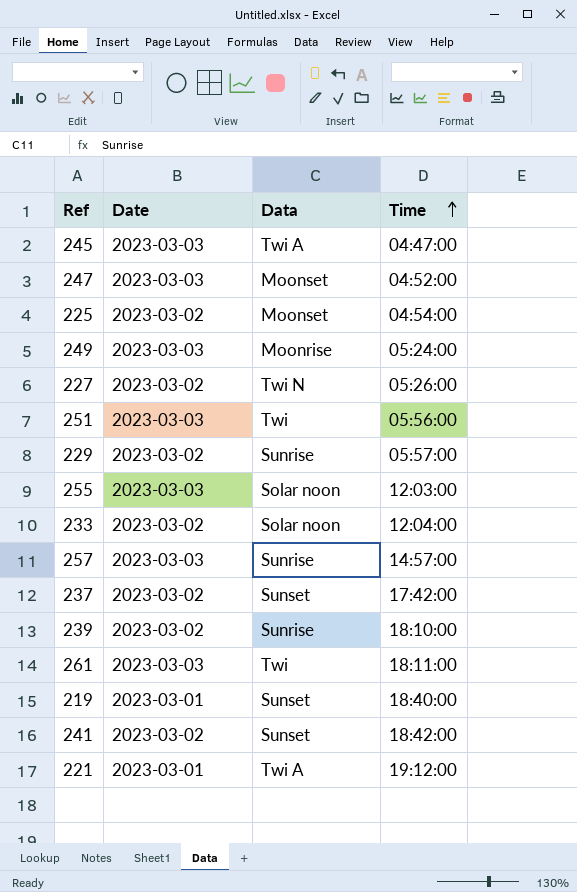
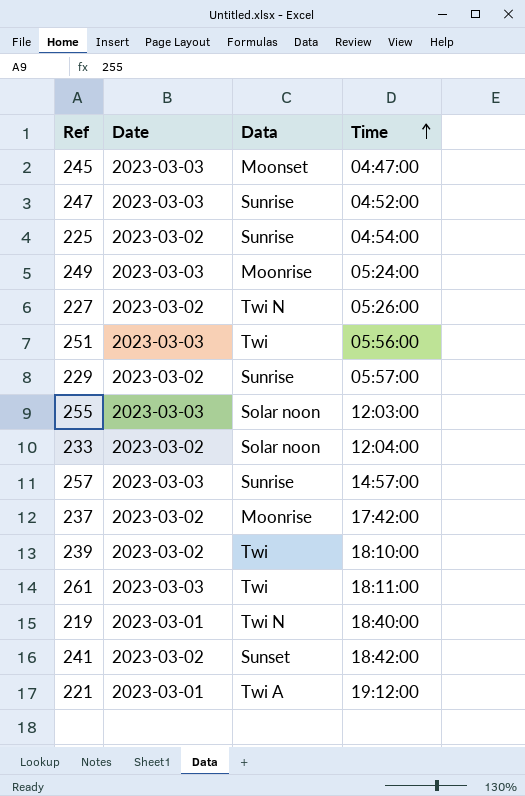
245 | Data: Twi A -> Moonset
247 | Data: Moonset -> Sunrise
225 | Data: Moonset -> Sunrise
237 | Data: Sunset -> Moonrise
239 | Data: Sunrise -> Twi
219 | Data: Sunset -> Twi N

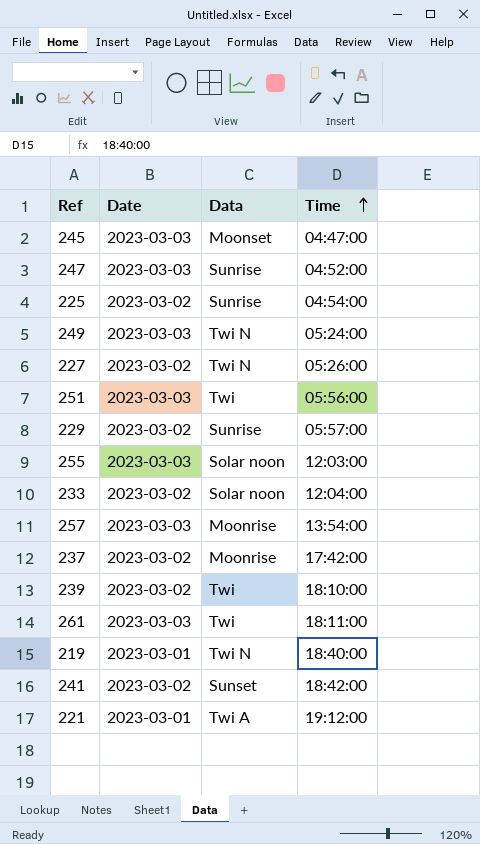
249 | Data: Moonrise -> Twi N
257 | Data: Sunrise -> Moonrise
257 | Time: 14:57:00 -> 13:54:00

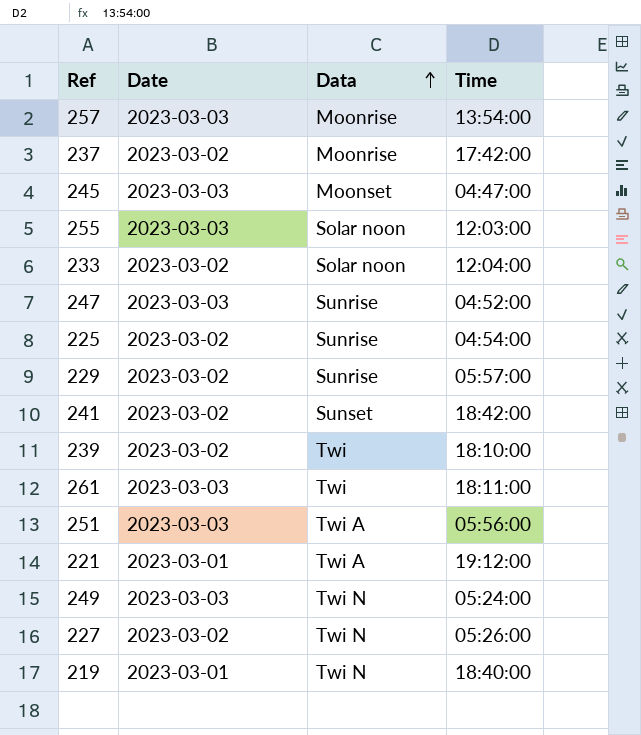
row order: Time ascending -> Data ascending
251 | Data: Twi -> Twi A

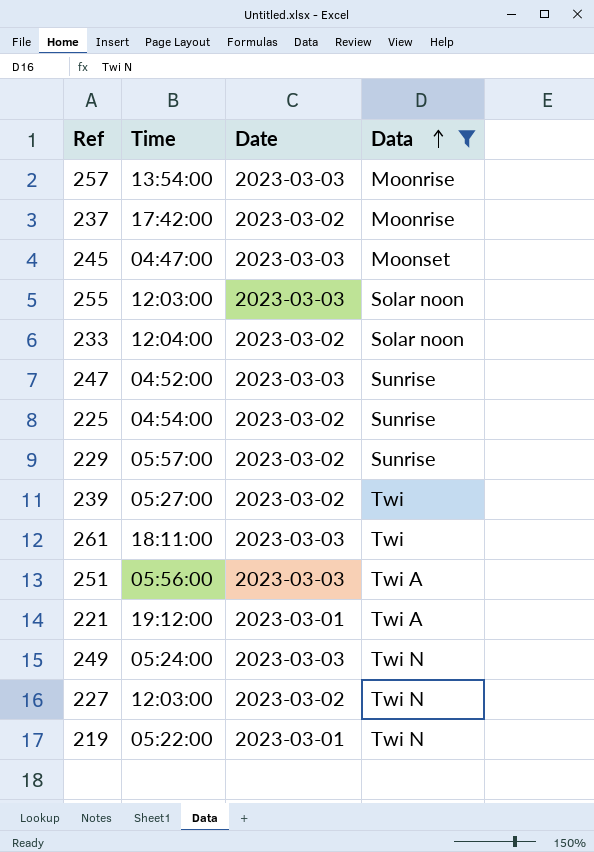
filter: none -> Data != Sunset
column Time | position: 4 -> 2
239 | Time: 18:10:00 -> 05:27:00
227 | Time: 05:26:00 -> 12:03:00
219 | Time: 18:40:00 -> 05:22:00

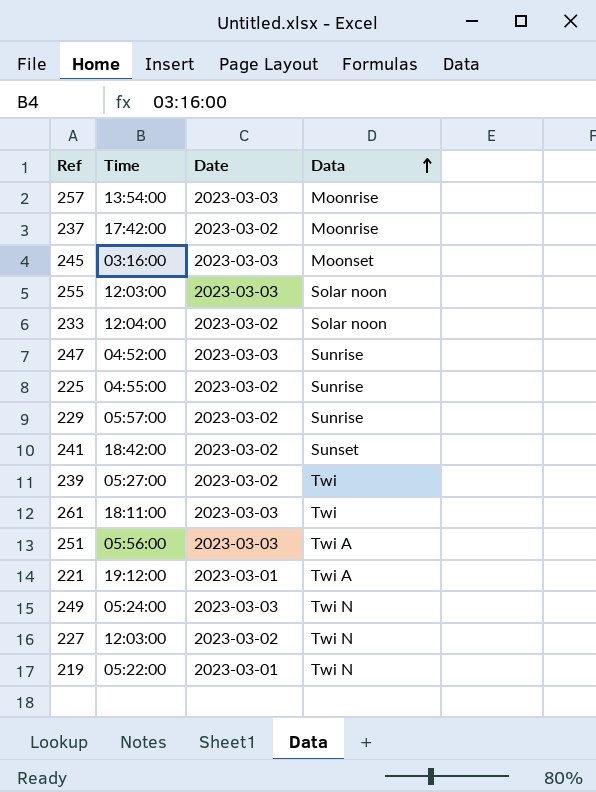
filter: Data != Sunset -> none
245 | Time: 04:47:00 -> 03:16:00
225 | Time: 04:54:00 -> 04:55:00

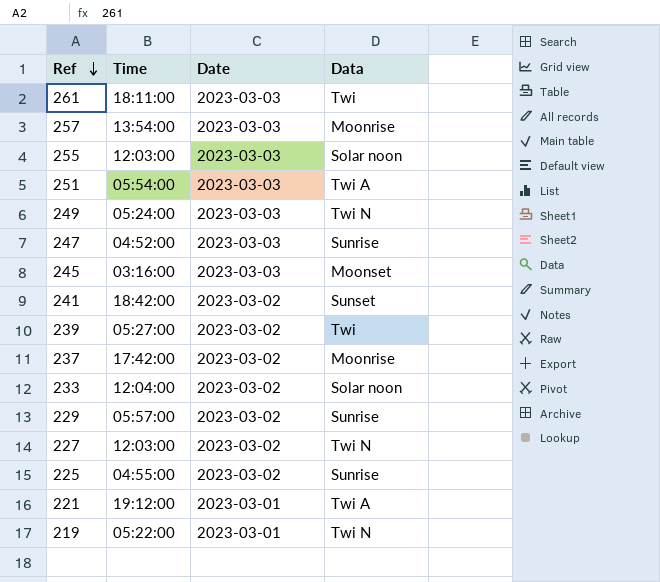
row order: Data ascending -> Ref descending
251 | Time: 05:56:00 -> 05:54:00

